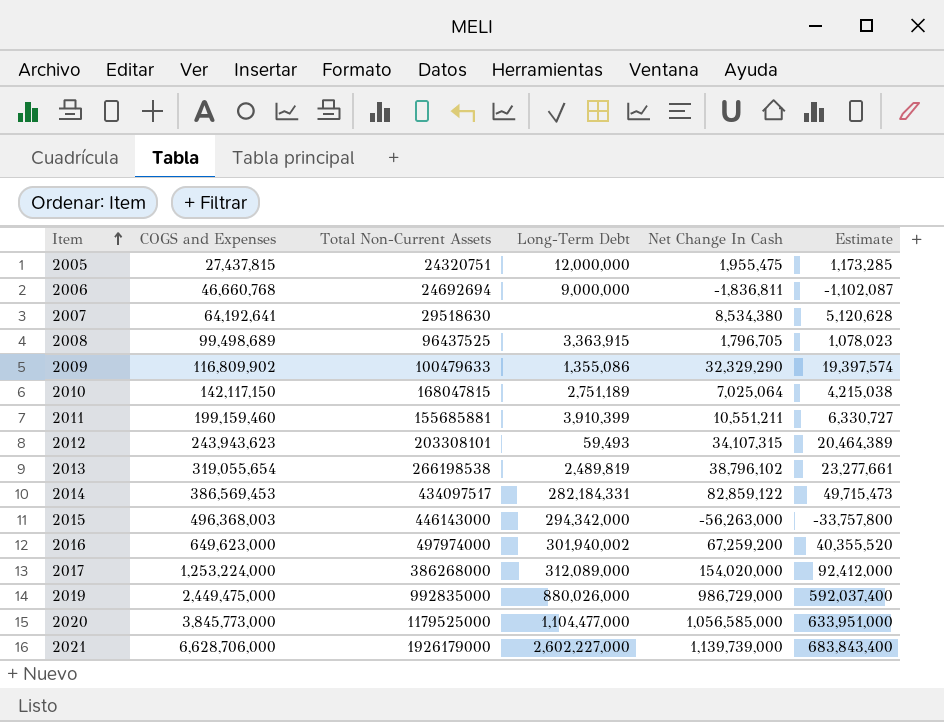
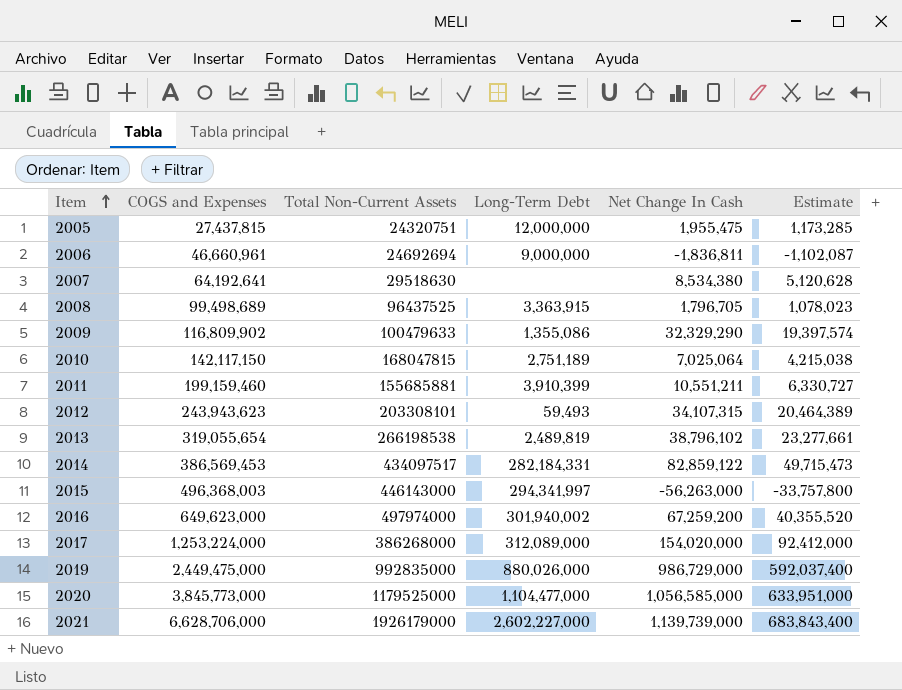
2006 | COGS and Expenses: 46,660,768 -> 46,660,961
2015 | Long-Term Debt: 294,342,000 -> 294,341,997

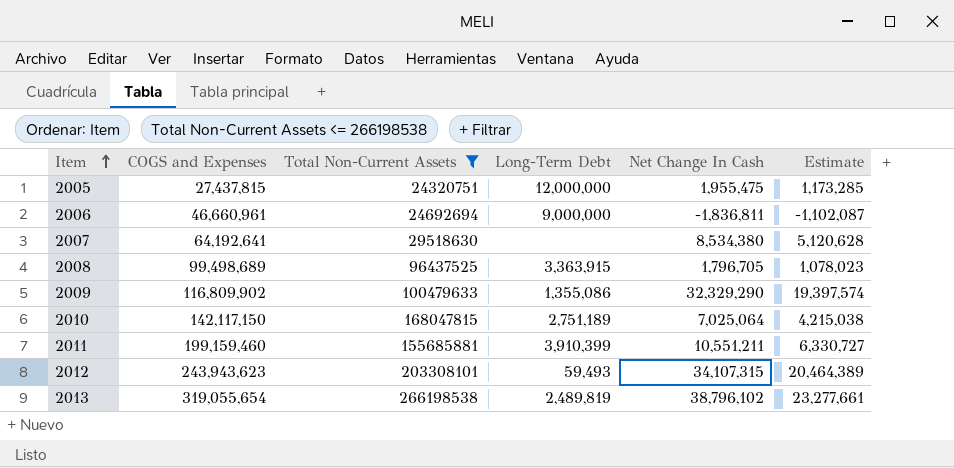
filter: none -> Total Non-Current Assets <= 266198538

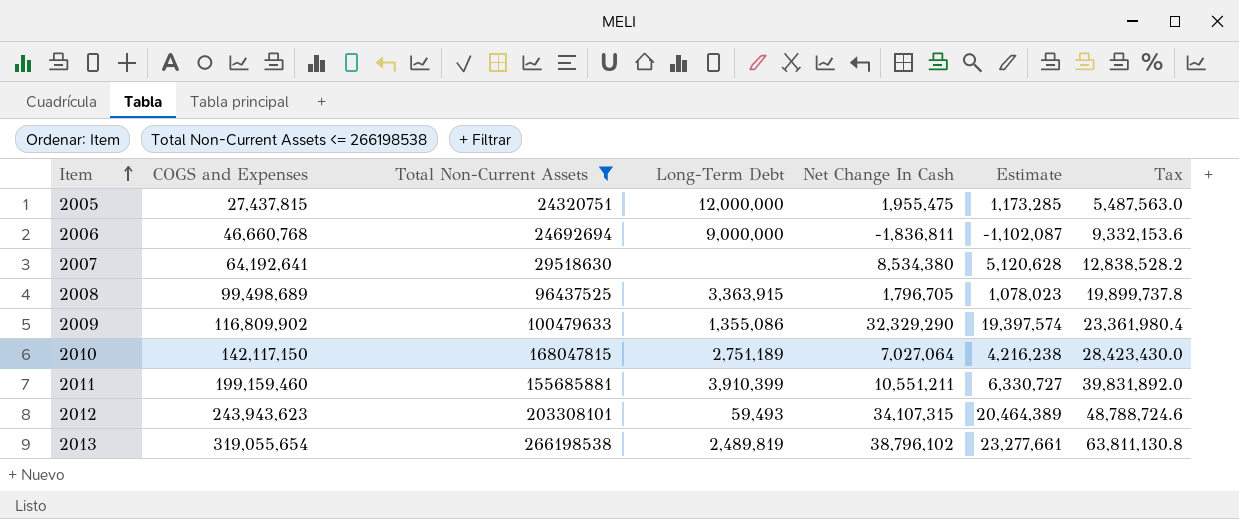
column Tax | formula: none -> [COGS and Expenses] * 0.2
2006 | COGS and Expenses: 46,660,961 -> 46,660,768
2010 | Net Change In Cash: 7,025,064 -> 7,027,064
2010 | Estimate: 4,215,038 -> 4,216,238

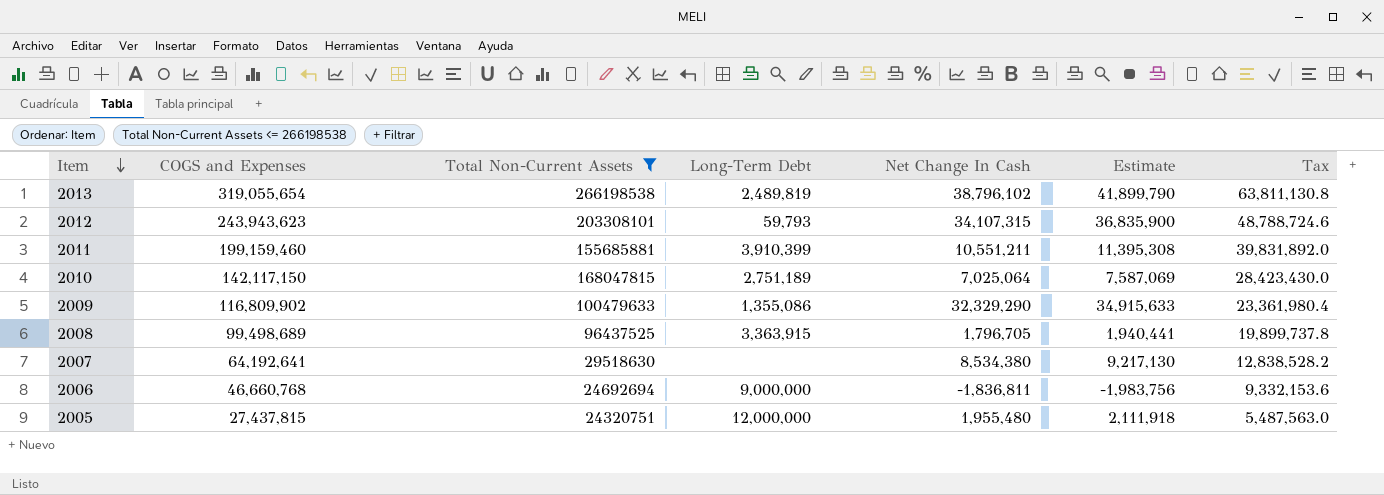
row order: Item ascending -> Item descending
column Estimate | formula: [Net Change In Cash] * 0.6 -> [Net Change In Cash] * 1.08
2012 | Long-Term Debt: 59,493 -> 59,793
2010 | Net Change In Cash: 7,027,064 -> 7,025,064
2005 | Net Change In Cash: 1,955,475 -> 1,955,480

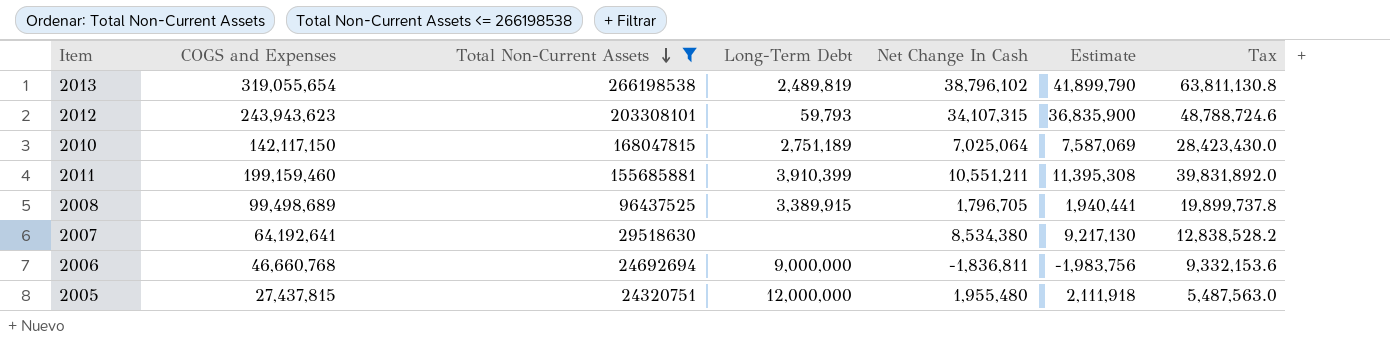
row order: Item descending -> Total Non-Current Assets descending
row 2009: 116,809,902 | 100479633 | 1,355,086 | 32,329,290 | 34,915,633 | 23,361,980.4 -> none
2008 | Long-Term Debt: 3,363,915 -> 3,389,915

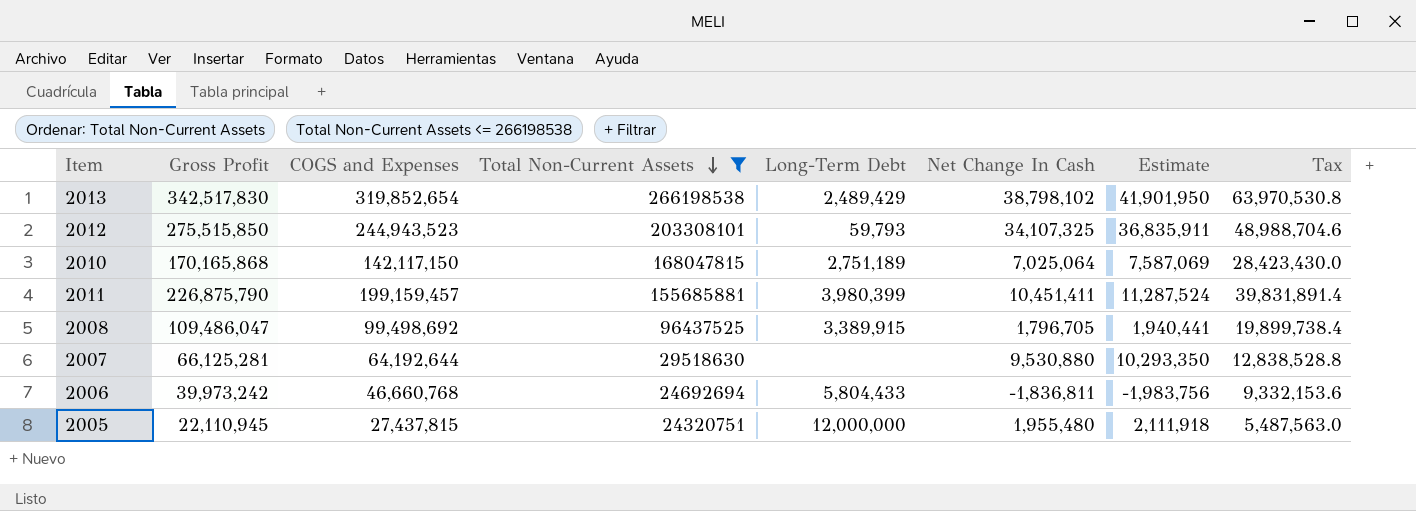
column Gross Profit | position: none -> 2
2013 | COGS and Expenses: 319,055,654 -> 319,852,654
2013 | Long-Term Debt: 2,489,819 -> 2,489,429
2013 | Net Change In Cash: 38,796,102 -> 38,798,102
2013 | Estimate: 41,899,790 -> 41,901,950
2013 | Tax: 63,811,130.8 -> 63,970,530.8
2012 | COGS and Expenses: 243,943,623 -> 244,943,523
2012 | Net Change In Cash: 34,107,315 -> 34,107,325
2012 | Estimate: 36,835,900 -> 36,835,911
2012 | Tax: 48,788,724.6 -> 48,988,704.6
2011 | COGS and Expenses: 199,159,460 -> 199,159,457
2011 | Long-Term Debt: 3,910,399 -> 3,980,399
2011 | Net Change In Cash: 10,551,211 -> 10,451,411
2011 | Estimate: 11,395,308 -> 11,287,524
2011 | Tax: 39,831,892.0 -> 39,831,891.4
2008 | COGS and Expenses: 99,498,689 -> 99,498,692
2008 | Tax: 19,899,737.8 -> 19,899,738.4
2007 | COGS and Expenses: 64,192,641 -> 64,192,644
2007 | Net Change In Cash: 8,534,380 -> 9,530,880
2007 | Estimate: 9,217,130 -> 10,293,350
2007 | Tax: 12,838,528.2 -> 12,838,528.8
2006 | Long-Term Debt: 9,000,000 -> 5,804,433

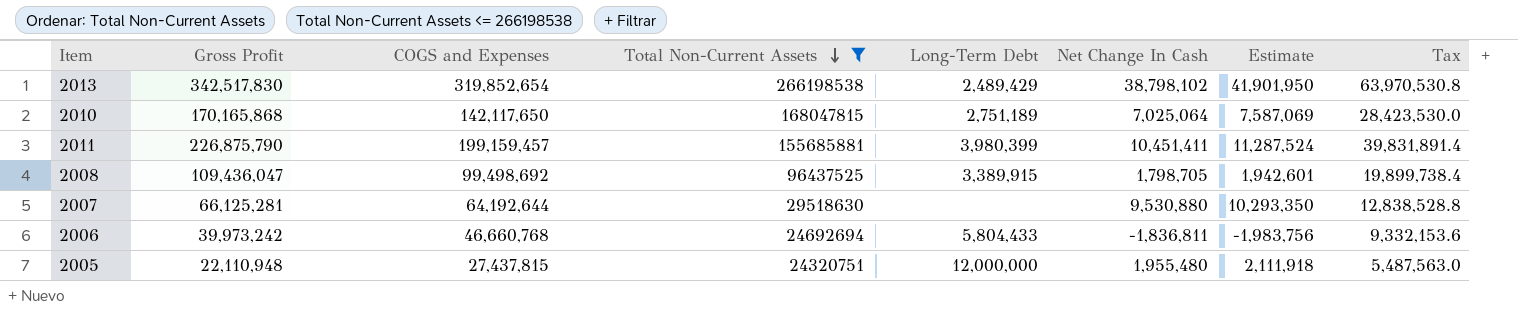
row 2012: 275,515,850 | 244,943,523 | 203308101 | 59,793 | 34,107,325 | 36,835,911 | 48,988,704.6 -> none
2010 | COGS and Expenses: 142,117,150 -> 142,117,650
2010 | Tax: 28,423,430.0 -> 28,423,530.0
2008 | Gross Profit: 109,486,047 -> 109,436,047
2008 | Net Change In Cash: 1,796,705 -> 1,798,705
2008 | Estimate: 1,940,441 -> 1,942,601
2005 | Gross Profit: 22,110,945 -> 22,110,948

